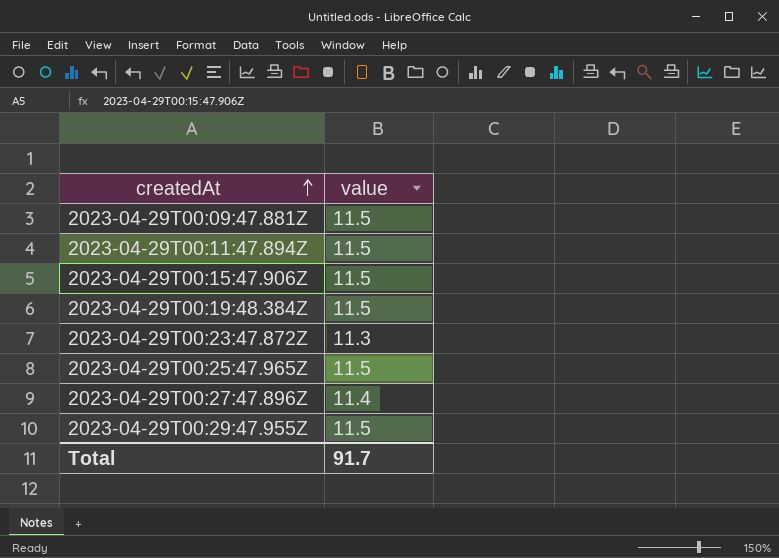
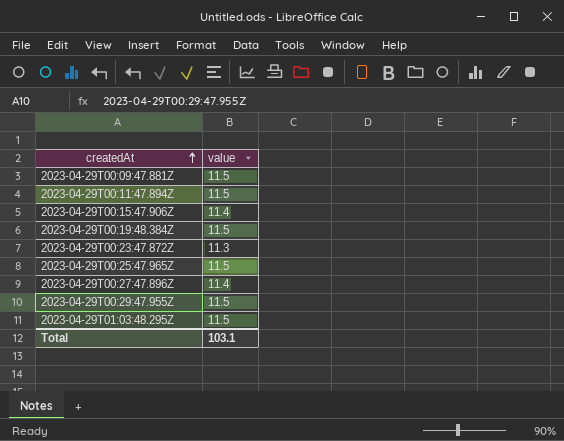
2023-04-29T00:15:47.906Z | value: 11.5 -> 11.4
row 2023-04-29T01:03:48.295Z: none -> 11.5
Total | value: 91.7 -> 103.1

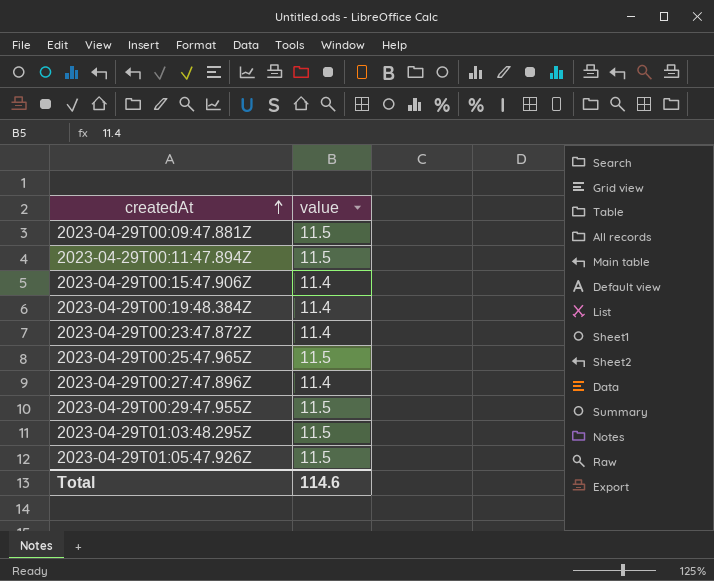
2023-04-29T00:19:48.384Z | value: 11.5 -> 11.4
2023-04-29T00:23:47.872Z | value: 11.3 -> 11.4
row 2023-04-29T01:05:47.926Z: none -> 11.5
Total | value: 103.1 -> 114.6

